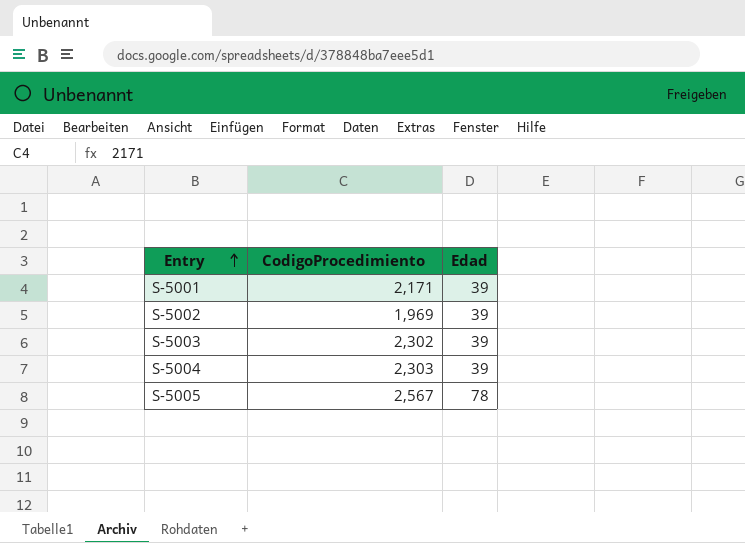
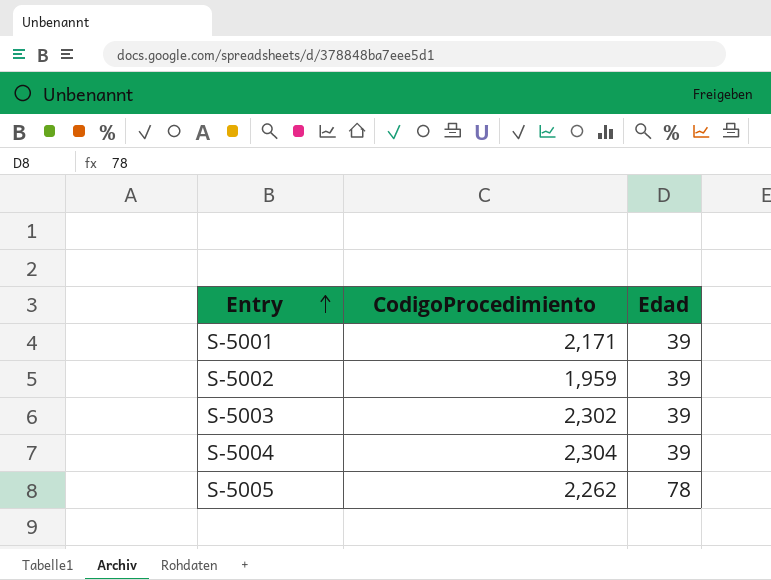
S-5002 | CodigoProcedimiento: 1,969 -> 1,959
S-5004 | CodigoProcedimiento: 2,303 -> 2,304
S-5005 | CodigoProcedimiento: 2,567 -> 2,262

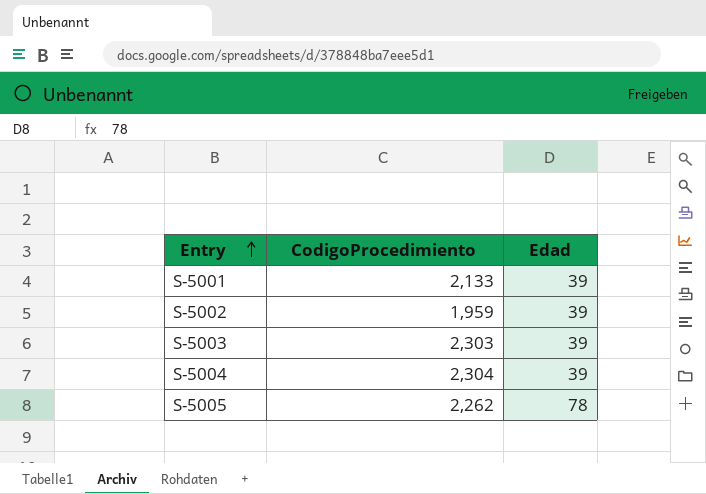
S-5001 | CodigoProcedimiento: 2,171 -> 2,133
S-5003 | CodigoProcedimiento: 2,302 -> 2,303

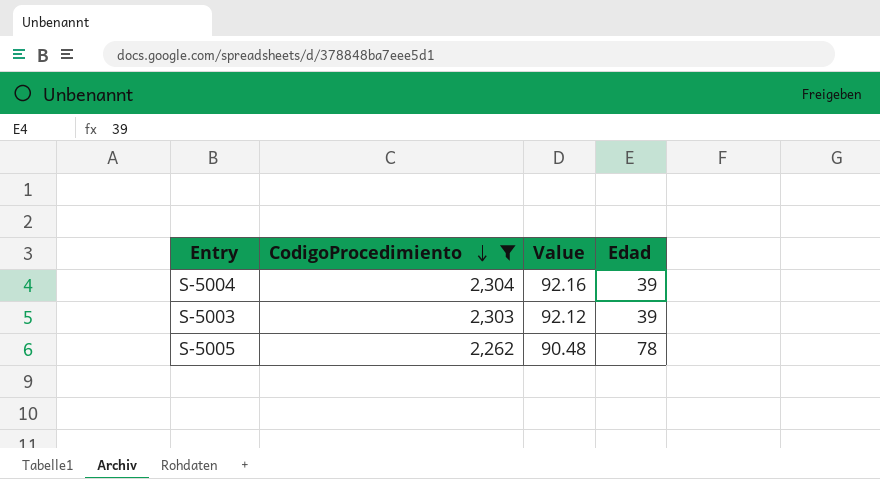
filter: none -> CodigoProcedimiento >= 2,262
row order: Entry ascending -> CodigoProcedimiento descending
column Value | formula: none -> [CodigoProcedimiento] * 0.04

